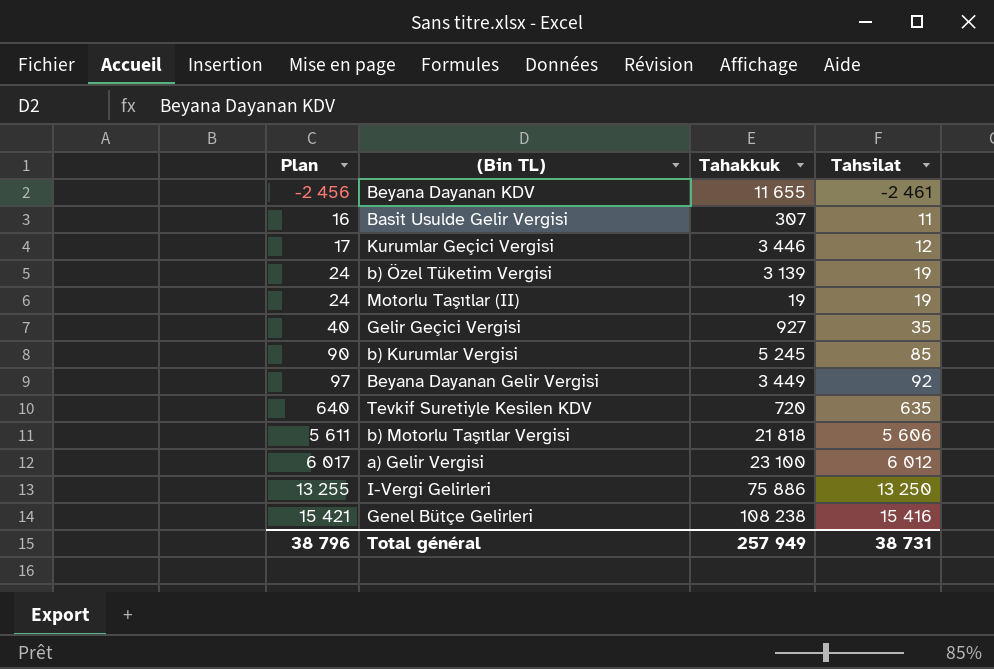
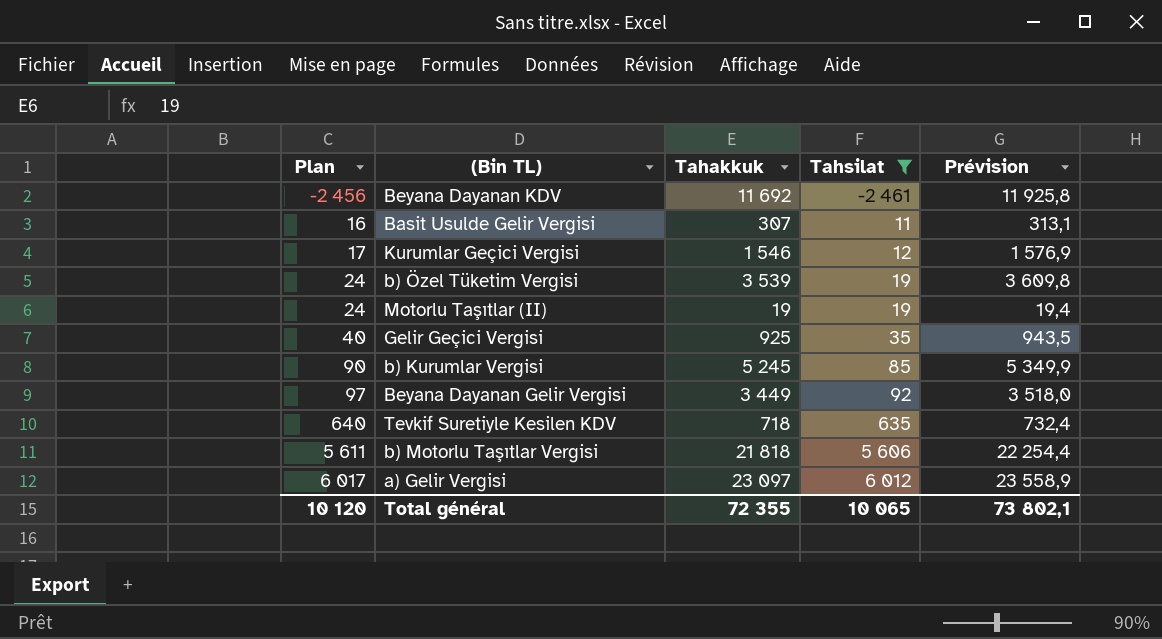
filter: none -> Tahsilat <= 6 012
column Prévision | formula: none -> [Tahakkuk] * 1,02
Beyana Dayanan KDV | Tahakkuk: 11 655 -> 11 692
Kurumlar Geçici Vergisi | Tahakkuk: 3 446 -> 1 546
b) Özel Tüketim Vergisi | Tahakkuk: 3 139 -> 3 539
Gelir Geçici Vergisi | Tahakkuk: 927 -> 925
Tevkif Suretiyle Kesilen KDV | Tahakkuk: 720 -> 718
a) Gelir Vergisi | Tahakkuk: 23 100 -> 23 097
Total général | Plan: 38 796 -> 10 120
Total général | Tahakkuk: 257 949 -> 72 355
Total général | Tahsilat: 38 731 -> 10 065

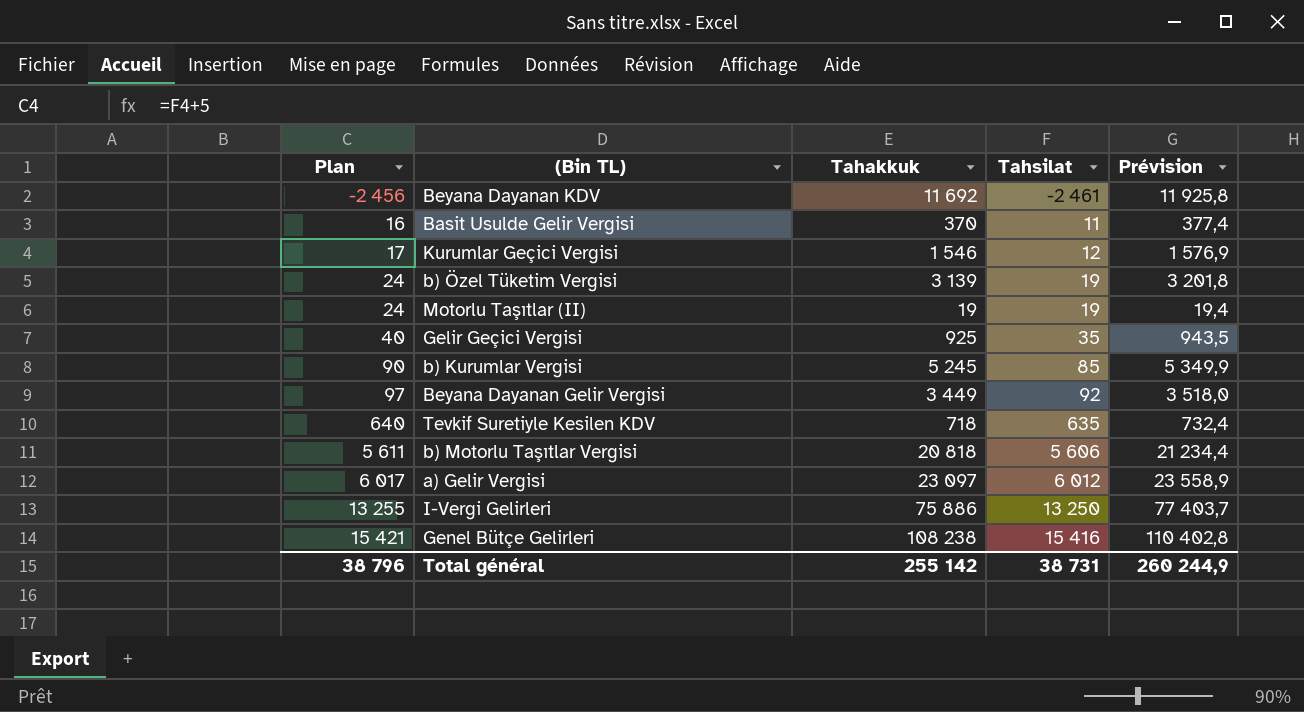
filter: Tahsilat <= 6 012 -> none
Basit Usulde Gelir Vergisi | Tahakkuk: 307 -> 370
Basit Usulde Gelir Vergisi | Prévision: 313,1 -> 377,4
b) Özel Tüketim Vergisi | Tahakkuk: 3 539 -> 3 139
b) Özel Tüketim Vergisi | Prévision: 3 609,8 -> 3 201,8
b) Motorlu Taşıtlar Vergisi | Tahakkuk: 21 818 -> 20 818
b) Motorlu Taşıtlar Vergisi | Prévision: 22 254,4 -> 21 234,4
Total général | Plan: 10 120 -> 38 796
Total général | Tahakkuk: 72 355 -> 255 142
Total général | Tahsilat: 10 065 -> 38 731
Total général | Prévision: 73 802,1 -> 260 244,9

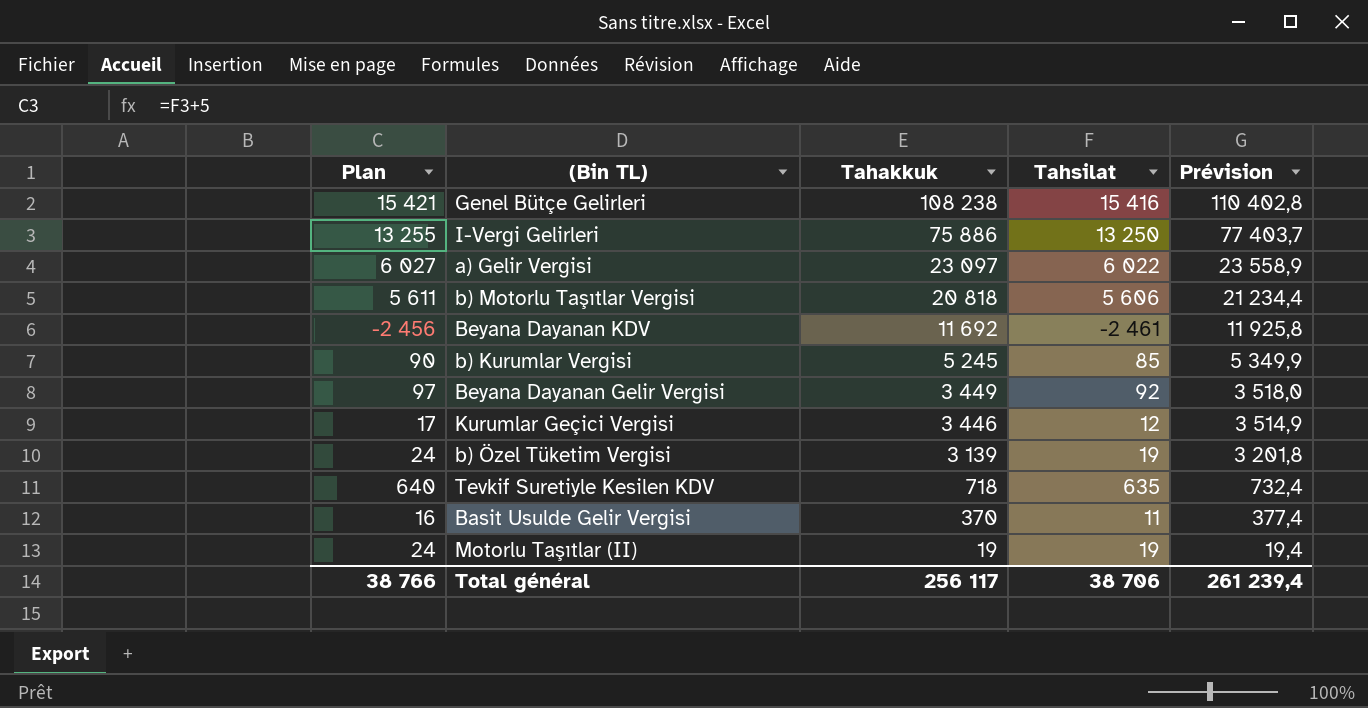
row order: Plan ascending -> Tahakkuk descending
row Gelir Geçici Vergisi: 40 | 925 | 35 | 943,5 -> none
a) Gelir Vergisi | Plan: 6 017 -> 6 027
a) Gelir Vergisi | Tahsilat: 6 012 -> 6 022
Kurumlar Geçici Vergisi | Tahakkuk: 1 546 -> 3 446
Kurumlar Geçici Vergisi | Prévision: 1 576,9 -> 3 514,9
Total général | Plan: 38 796 -> 38 766
Total général | Tahakkuk: 255 142 -> 256 117
Total général | Tahsilat: 38 731 -> 38 706
Total général | Prévision: 260 244,9 -> 261 239,4

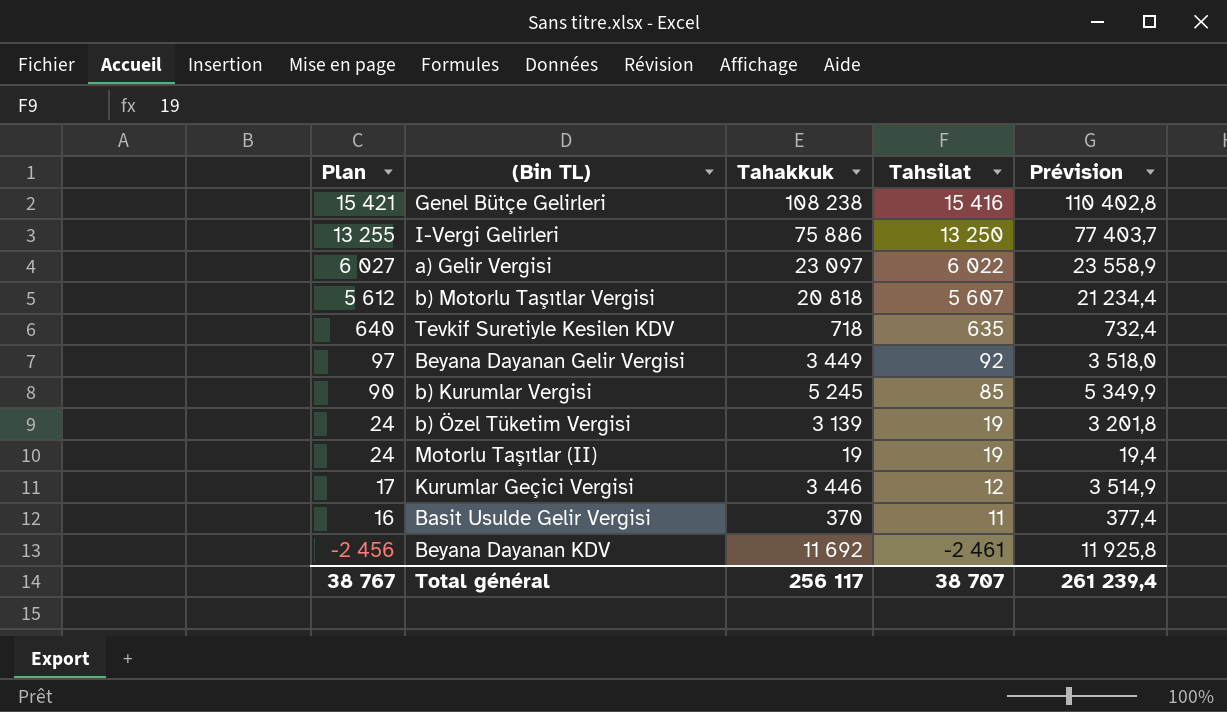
row order: Tahakkuk descending -> Plan descending
b) Motorlu Taşıtlar Vergisi | Plan: 5 611 -> 5 612
b) Motorlu Taşıtlar Vergisi | Tahsilat: 5 606 -> 5 607
Total général | Plan: 38 766 -> 38 767
Total général | Tahsilat: 38 706 -> 38 707

